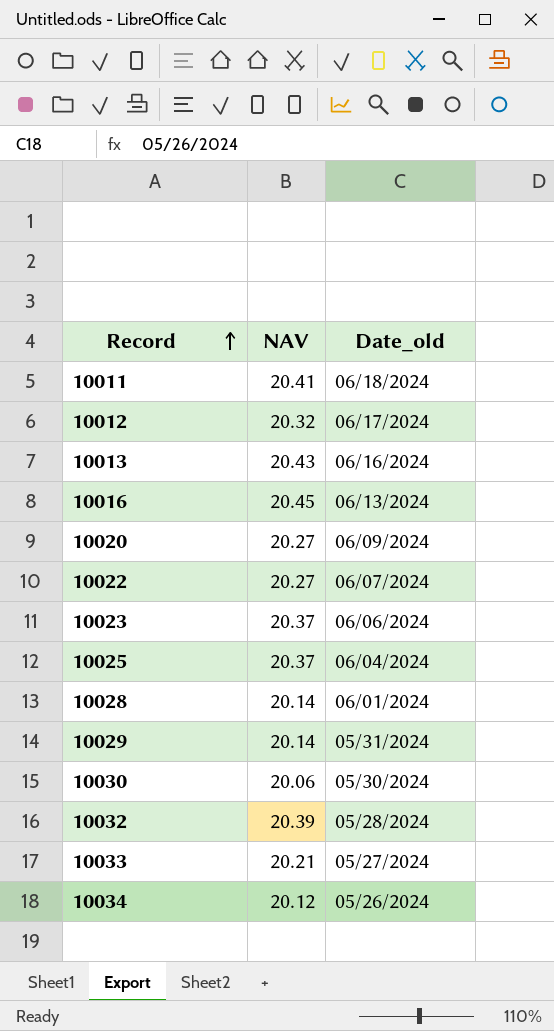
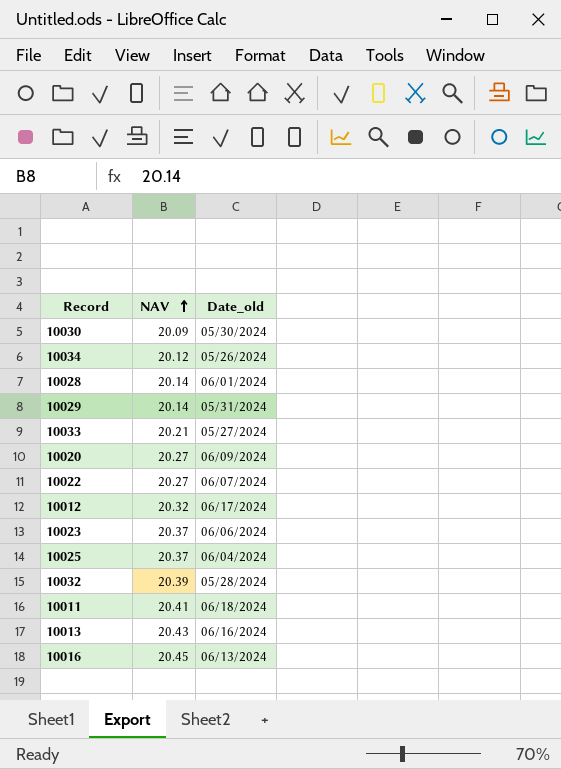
row order: Record ascending -> NAV ascending
10030 | NAV: 20.06 -> 20.09

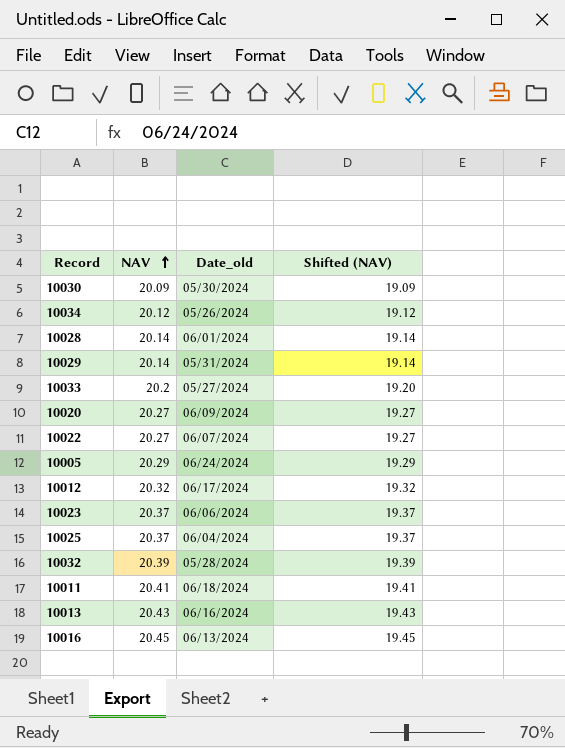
column Shifted (NAV) | formula: none -> [NAV] - 1
10033 | NAV: 20.21 -> 20.2
row 10005: none -> 20.29 | 06/24/2024 | 19.29

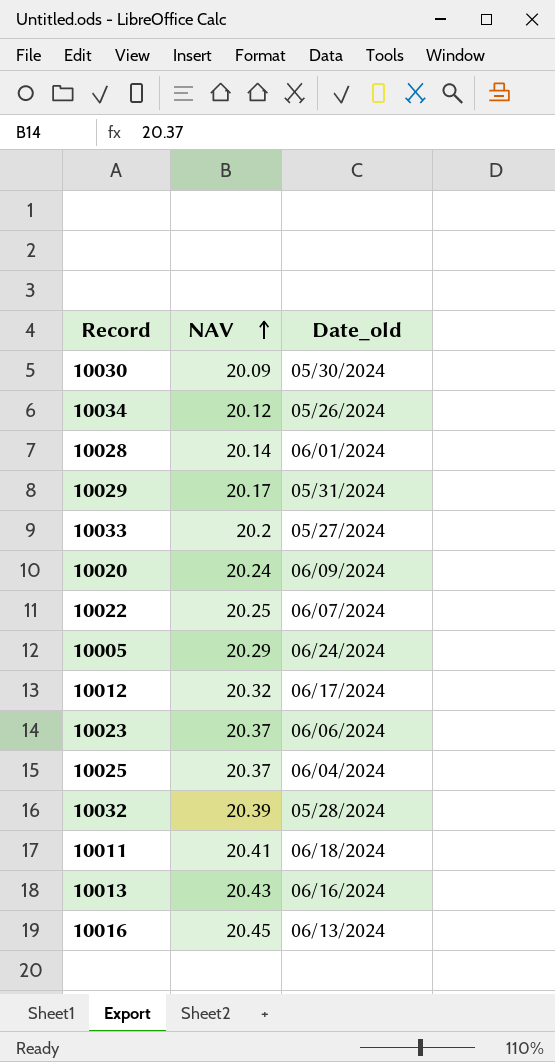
column Shifted (NAV) | formula: [NAV] - 1 -> none
10029 | NAV: 20.14 -> 20.17
10020 | NAV: 20.27 -> 20.24
10022 | NAV: 20.27 -> 20.25

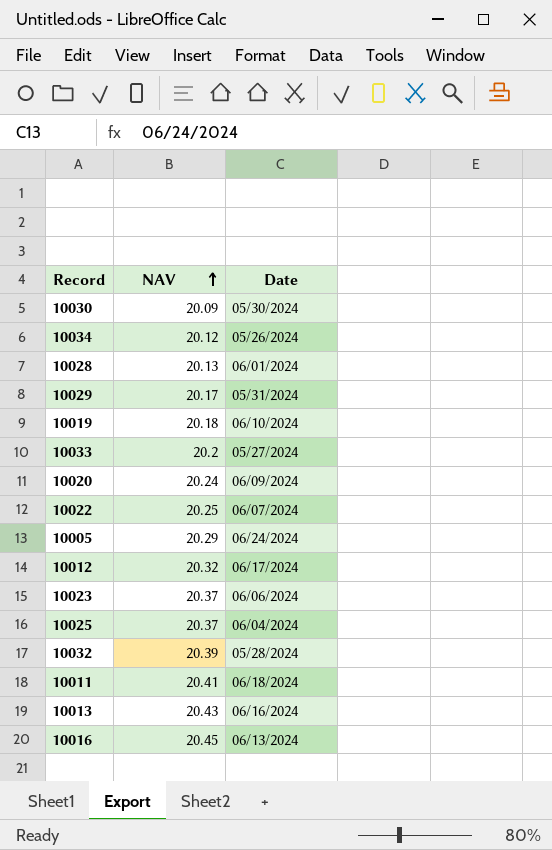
column name: Date_old -> Date
10028 | NAV: 20.14 -> 20.13
row 10019: none -> 20.18 | 06/10/2024

